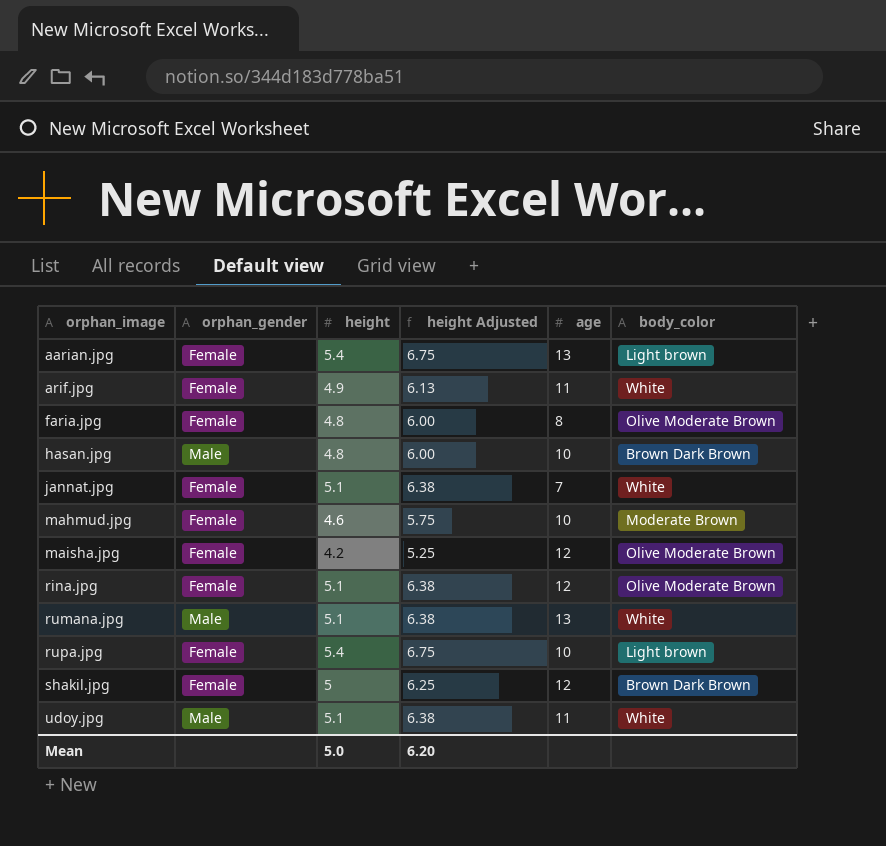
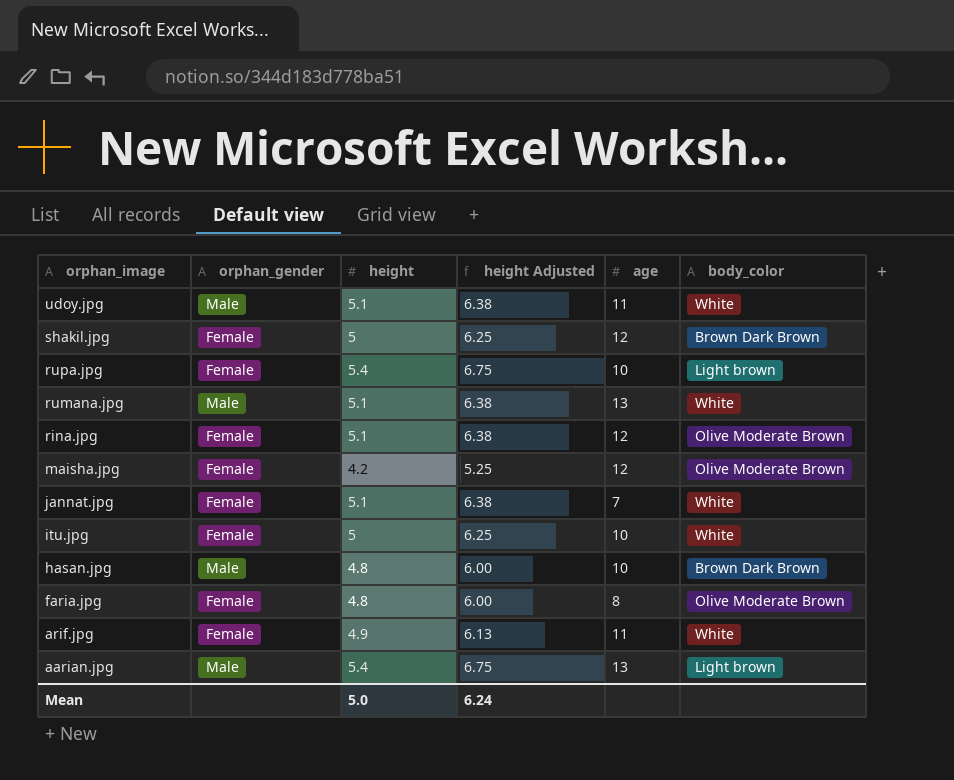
row order: orphan_image ascending -> orphan_image descending
row mahmud.jpg: Female | 4.6 | 5.75 | 10 | Moderate Brown -> none
row itu.jpg: none -> Female | 5 | 6.25 | 10 | White
aarian.jpg | orphan_gender: Female -> Male
Mean | height Adjusted: 6.20 -> 6.24

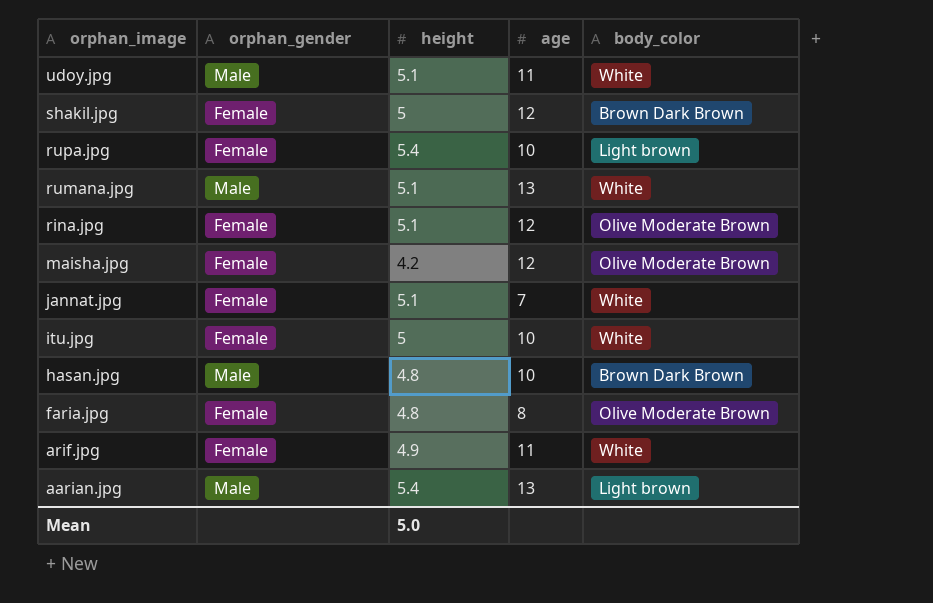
column height Adjusted | formula: [height] * 1.25 -> none

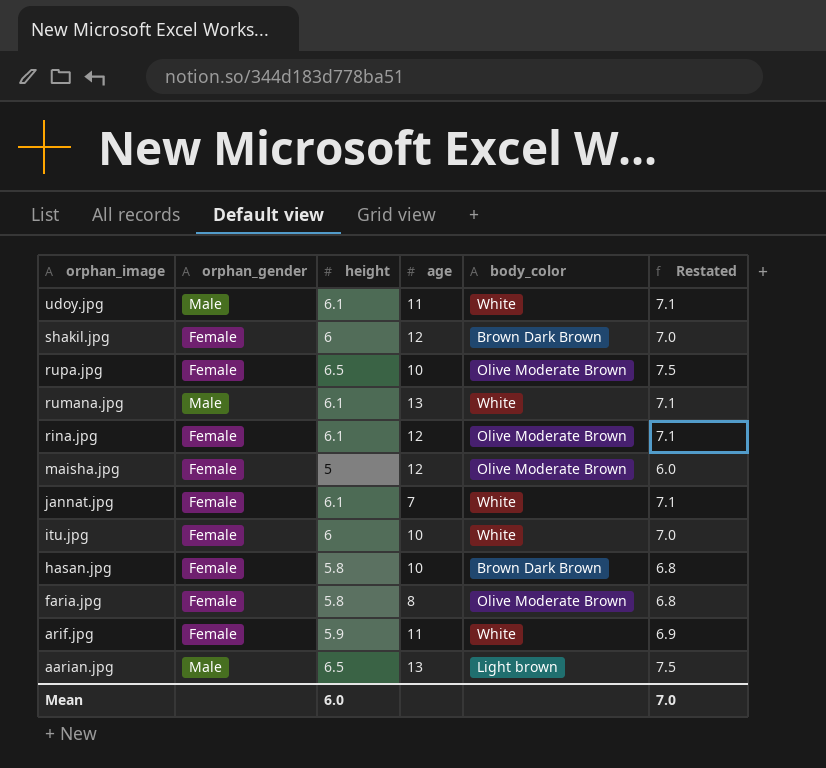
column Restated | formula: none -> [height] + 1
udoy.jpg | height: 5.1 -> 6.1
shakil.jpg | height: 5 -> 6
rupa.jpg | height: 5.4 -> 6.5
rupa.jpg | body_color: Light brown -> Olive Moderate Brown
rumana.jpg | height: 5.1 -> 6.1
rina.jpg | height: 5.1 -> 6.1
maisha.jpg | height: 4.2 -> 5
jannat.jpg | height: 5.1 -> 6.1
itu.jpg | height: 5 -> 6
hasan.jpg | orphan_gender: Male -> Female
hasan.jpg | height: 4.8 -> 5.8
faria.jpg | height: 4.8 -> 5.8
arif.jpg | height: 4.9 -> 5.9
aarian.jpg | height: 5.4 -> 6.5
Mean | height: 5.0 -> 6.0

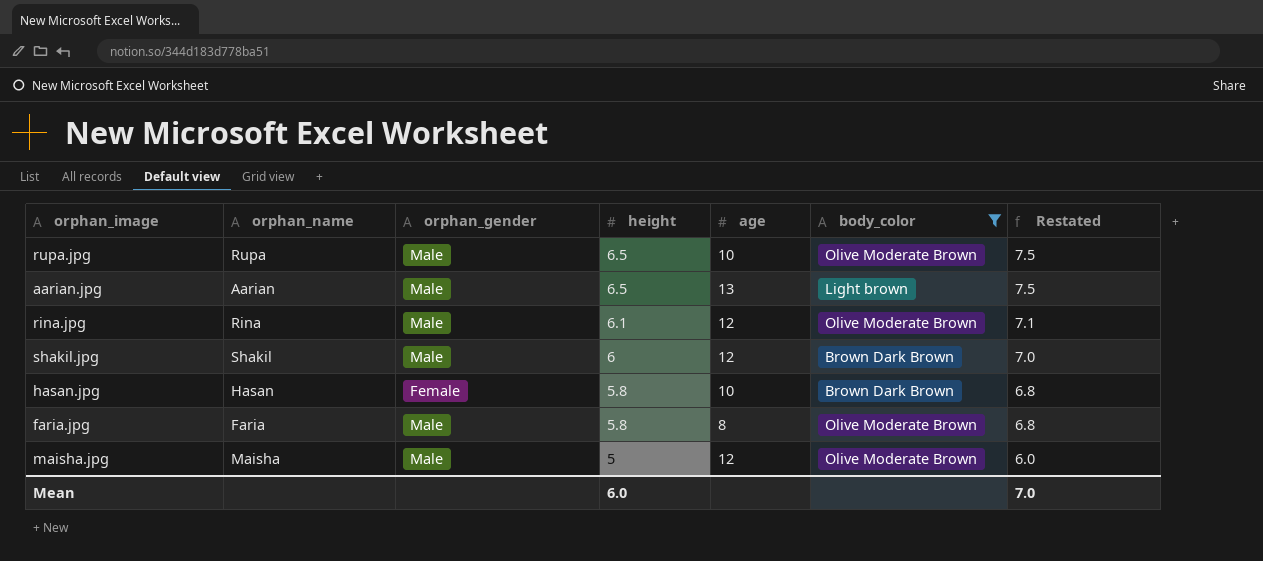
filter: none -> body_color != White
row order: orphan_image descending -> height descending
column orphan_name | position: none -> 2
rupa.jpg | orphan_gender: Female -> Male
rina.jpg | orphan_gender: Female -> Male
shakil.jpg | orphan_gender: Female -> Male
faria.jpg | orphan_gender: Female -> Male
maisha.jpg | orphan_gender: Female -> Male

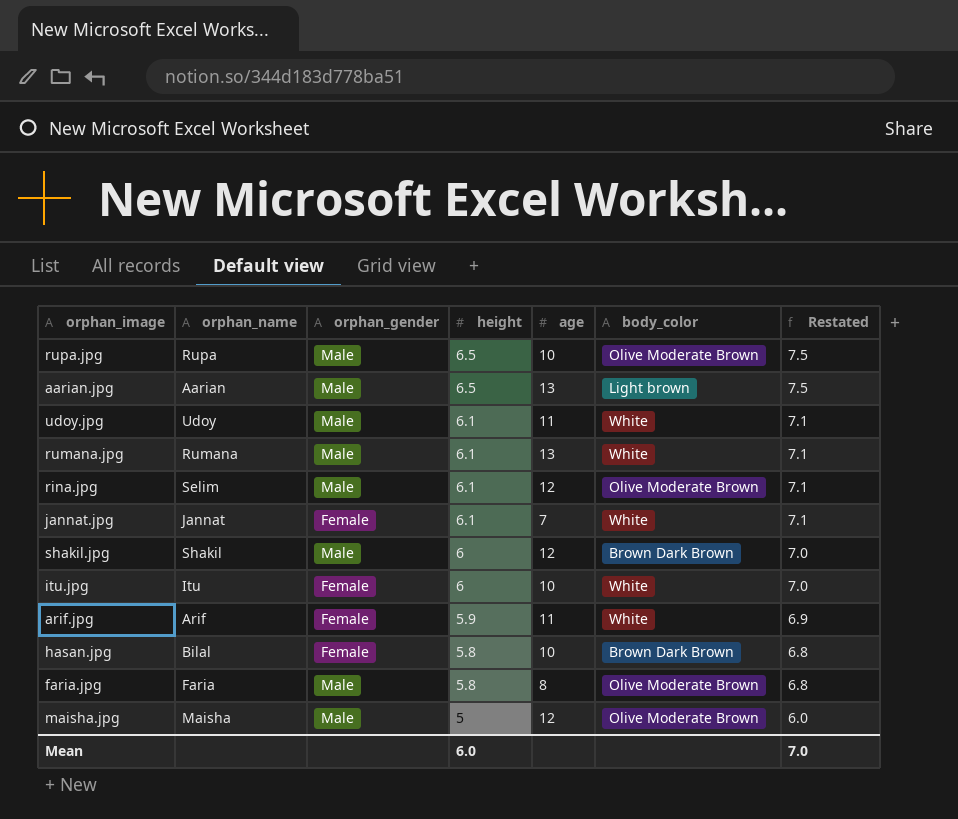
filter: body_color != White -> none
rina.jpg | orphan_name: Rina -> Selim
hasan.jpg | orphan_name: Hasan -> Bilal

